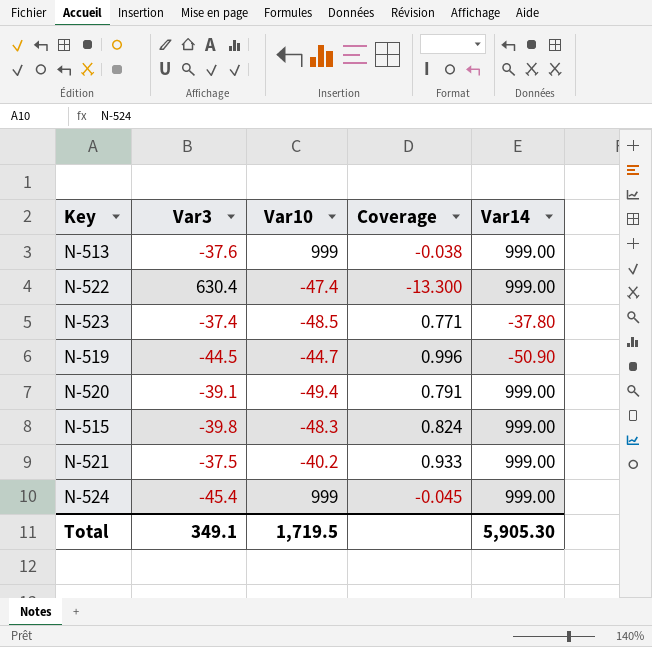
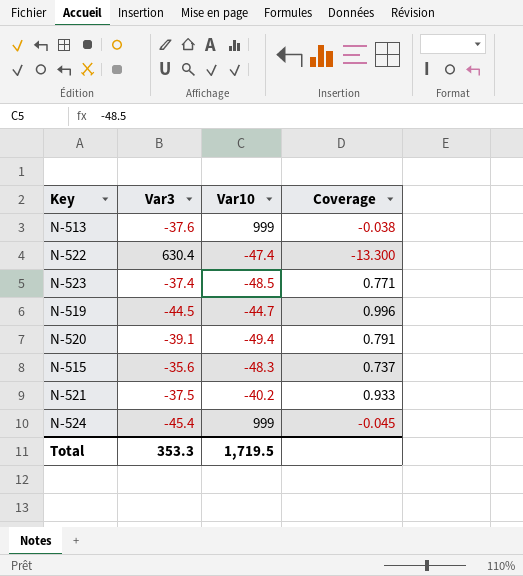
column Var14 | position: 5 -> none
N-515 | Var3: -39.8 -> -35.6
N-515 | Coverage: 0.824 -> 0.737
Total | Var3: 349.1 -> 353.3

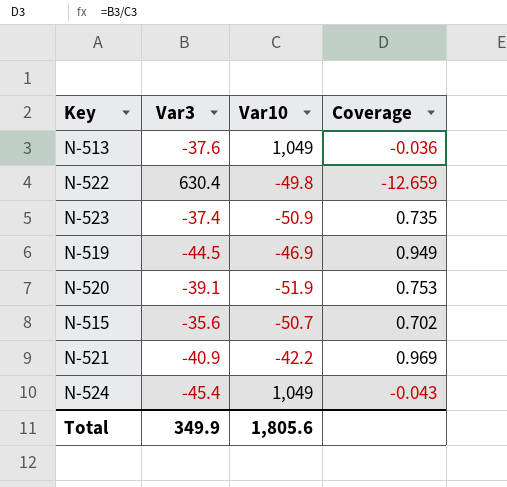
N-513 | Var10: 999 -> 1,049
N-513 | Coverage: -0.038 -> -0.036
N-522 | Var10: -47.4 -> -49.8
N-522 | Coverage: -13.300 -> -12.659
N-523 | Var10: -48.5 -> -50.9
N-523 | Coverage: 0.771 -> 0.735
N-519 | Var10: -44.7 -> -46.9
N-519 | Coverage: 0.996 -> 0.949
N-520 | Var10: -49.4 -> -51.9
N-520 | Coverage: 0.791 -> 0.753
N-515 | Var10: -48.3 -> -50.7
N-515 | Coverage: 0.737 -> 0.702
N-521 | Var3: -37.5 -> -40.9
N-521 | Var10: -40.2 -> -42.2
N-521 | Coverage: 0.933 -> 0.969
N-524 | Var10: 999 -> 1,049
N-524 | Coverage: -0.045 -> -0.043
Total | Var3: 353.3 -> 349.9
Total | Var10: 1,719.5 -> 1,805.6

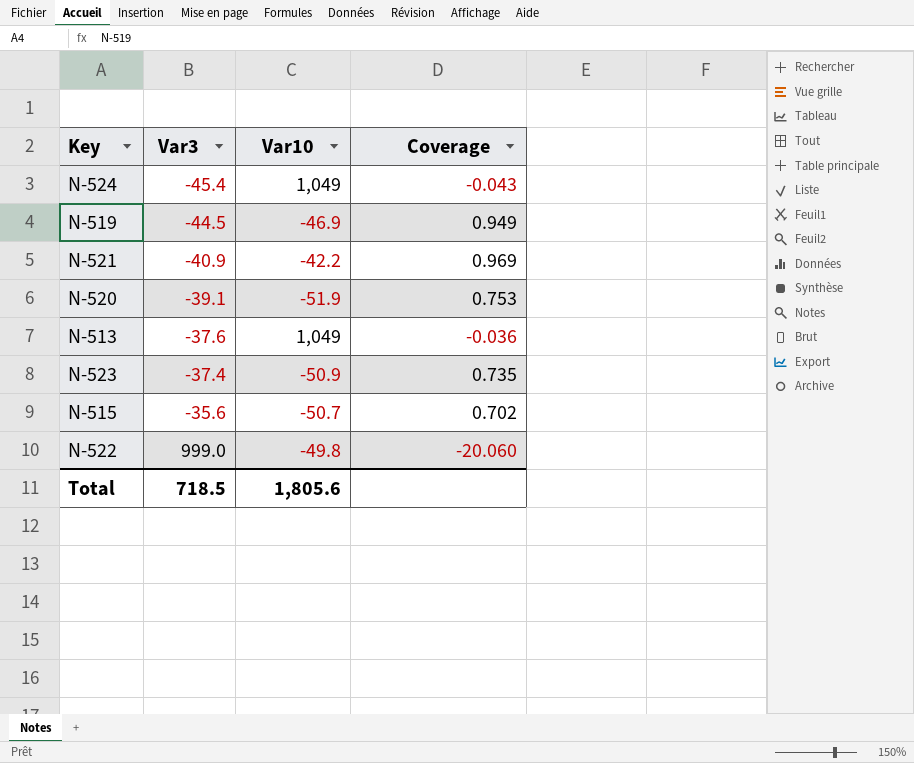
row order: none -> Var3 ascending
N-522 | Var3: 630.4 -> 999.0
N-522 | Coverage: -12.659 -> -20.060
Total | Var3: 349.9 -> 718.5

